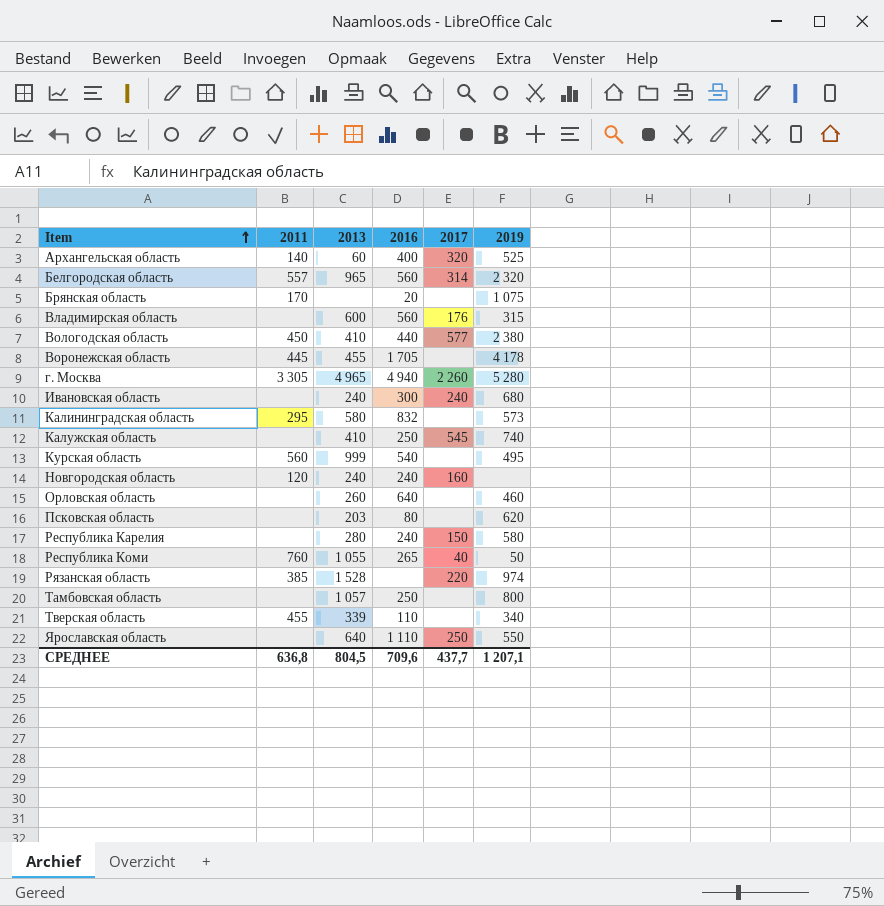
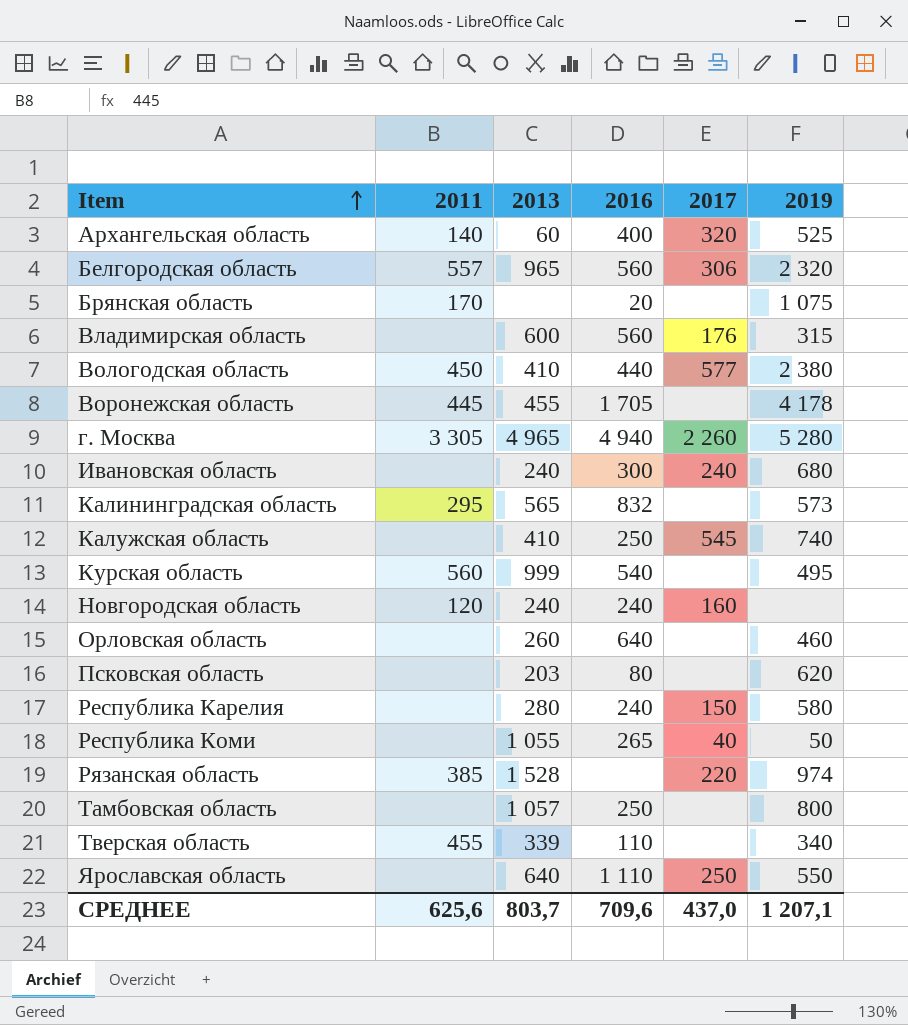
Белгородская область | 2017: 314 -> 306
Калининградская область | 2013: 580 -> 565
Республика Коми | 2011: 760 -> none
СРЕДНЕЕ | 2011: 636,8 -> 625,6
СРЕДНЕЕ | 2013: 804,5 -> 803,7
СРЕДНЕЕ | 2017: 437,7 -> 437,0

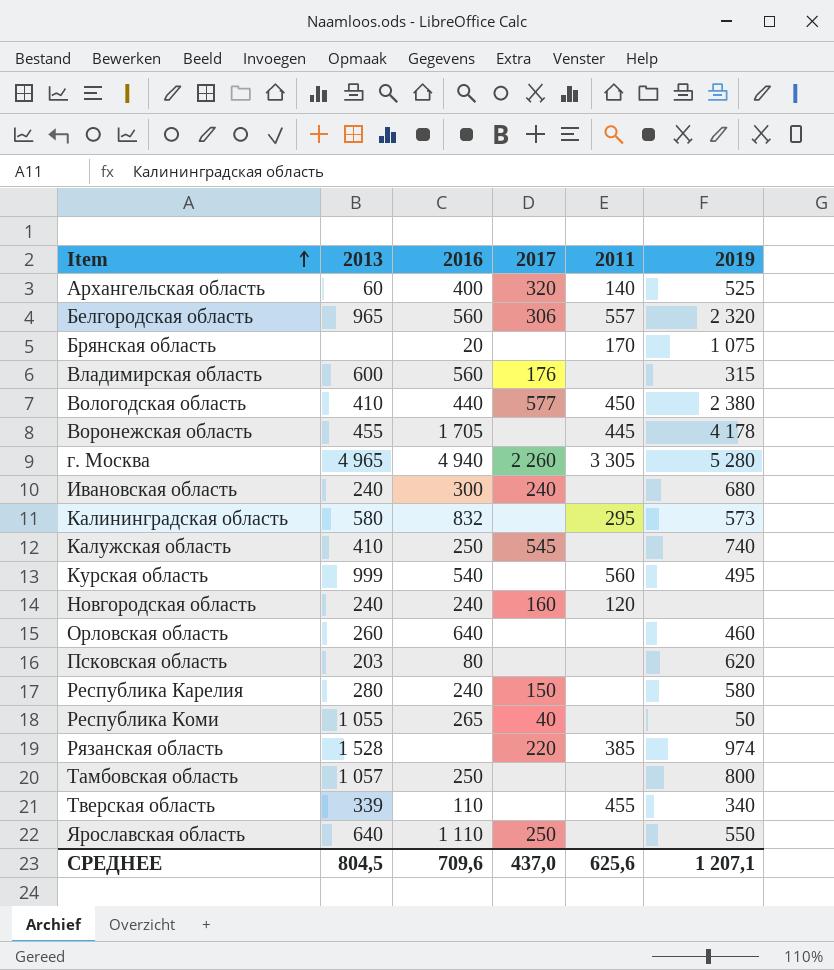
column 2011 | position: 2 -> 5
Калининградская область | 2013: 565 -> 580
СРЕДНЕЕ | 2013: 803,7 -> 804,5

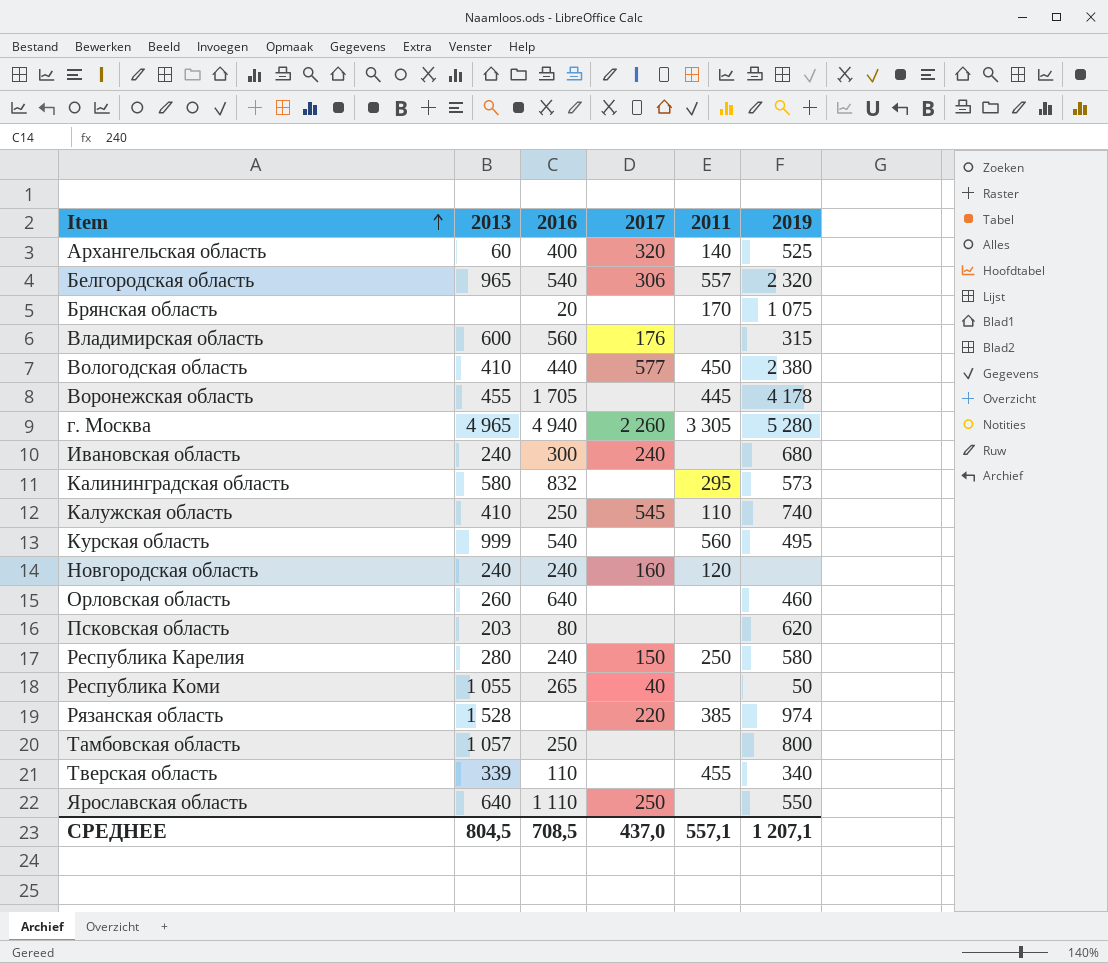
Белгородская область | 2016: 560 -> 540
Калужская область | 2011: none -> 110
Республика Карелия | 2011: none -> 250
СРЕДНЕЕ | 2016: 709,6 -> 708,5
СРЕДНЕЕ | 2011: 625,6 -> 557,1

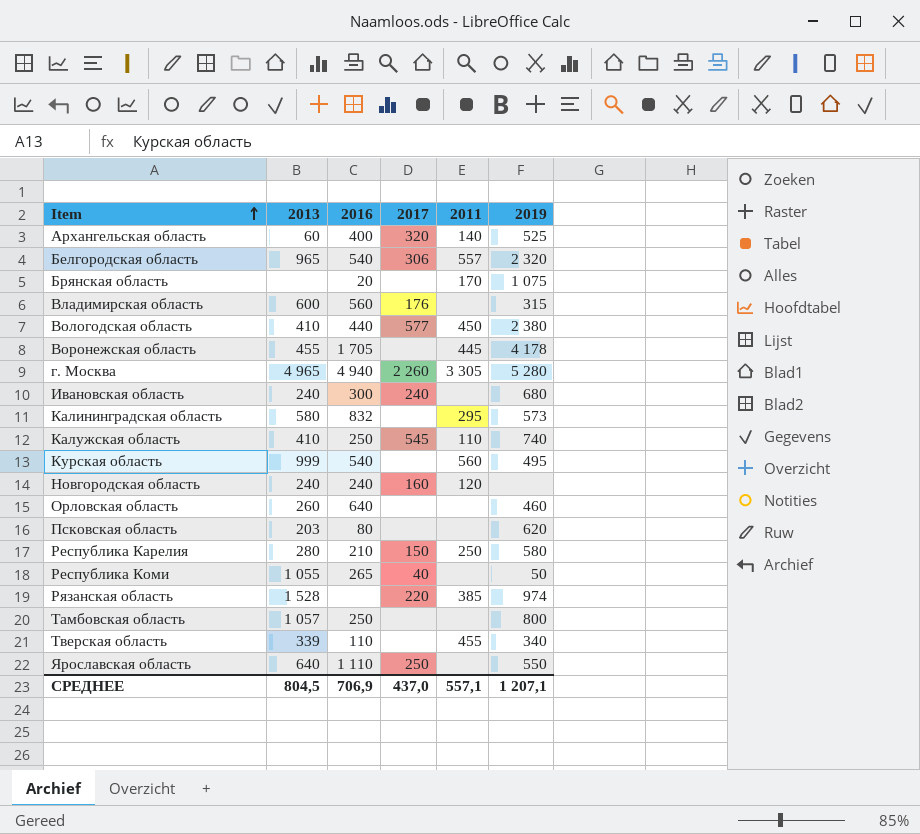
Республика Карелия | 2016: 240 -> 210
СРЕДНЕЕ | 2016: 708,5 -> 706,9

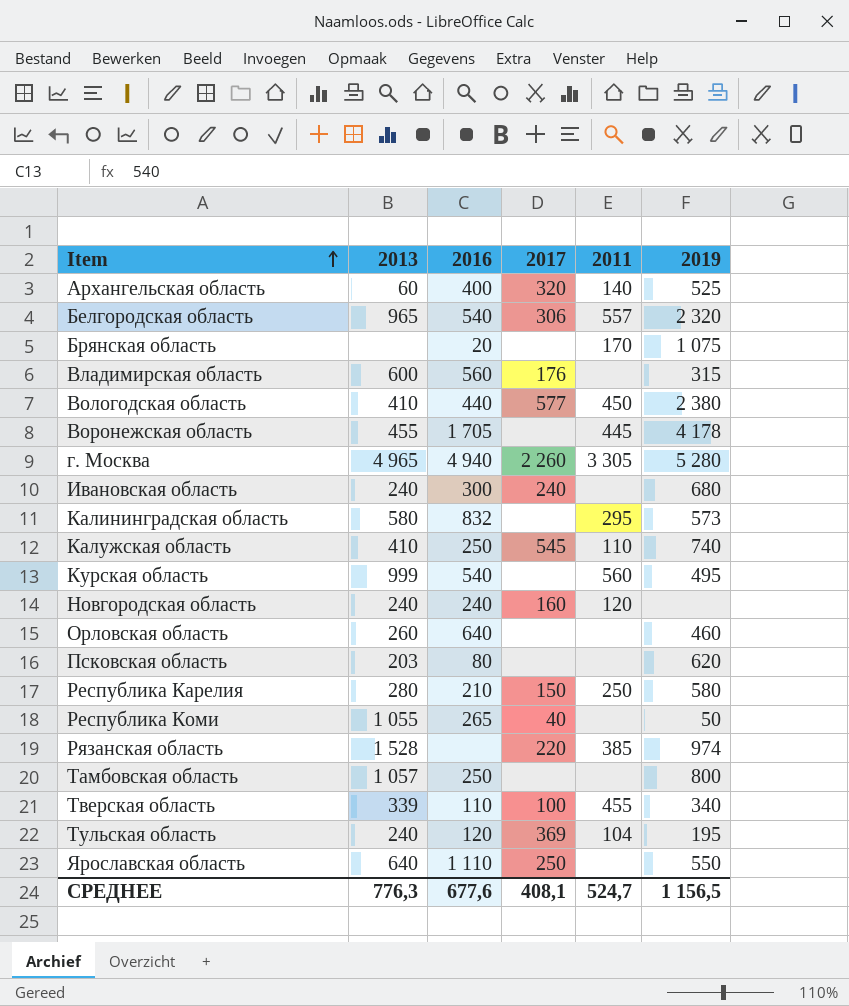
Тверская область | 2017: none -> 100
row Тульская область: none -> 240 | 120 | 369 | 104 | 195
СРЕДНЕЕ | 2013: 804,5 -> 776,3
СРЕДНЕЕ | 2016: 706,9 -> 677,6
СРЕДНЕЕ | 2017: 437,0 -> 408,1
СРЕДНЕЕ | 2011: 557,1 -> 524,7
СРЕДНЕЕ | 2019: 1 207,1 -> 1 156,5

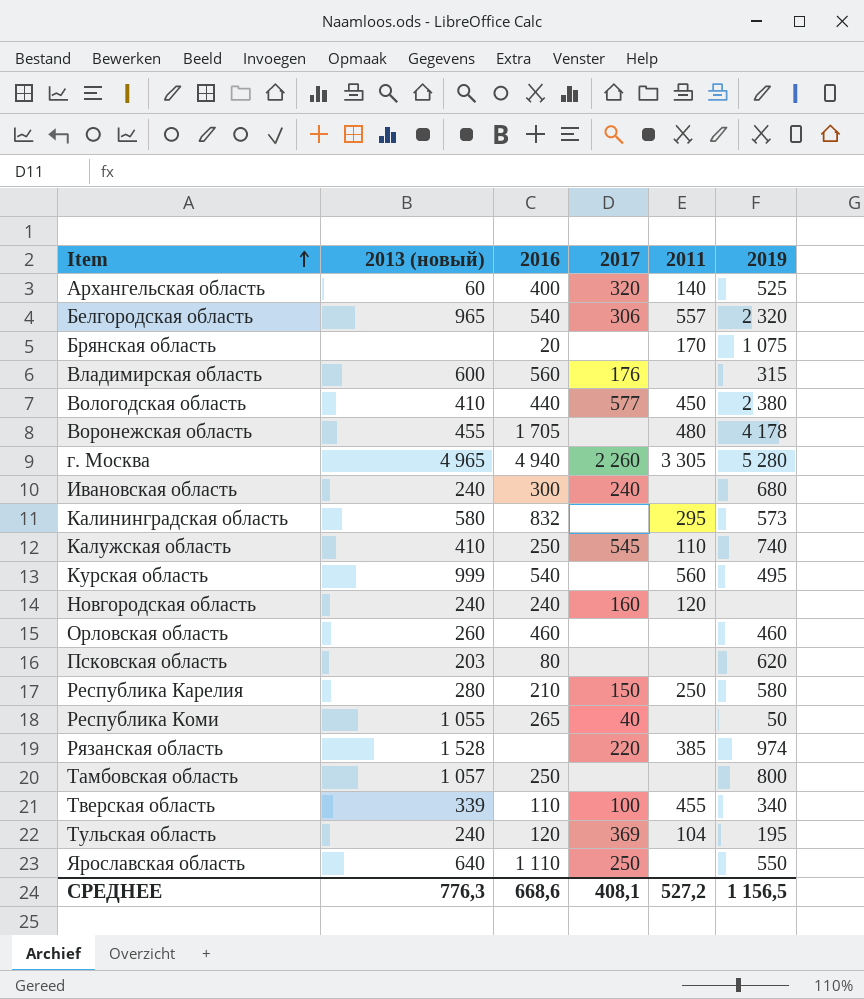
column name: 2013 -> 2013 (новый)
Воронежская область | 2011: 445 -> 480
Орловская область | 2016: 640 -> 460
СРЕДНЕЕ | 2016: 677,6 -> 668,6
СРЕДНЕЕ | 2011: 524,7 -> 527,2

